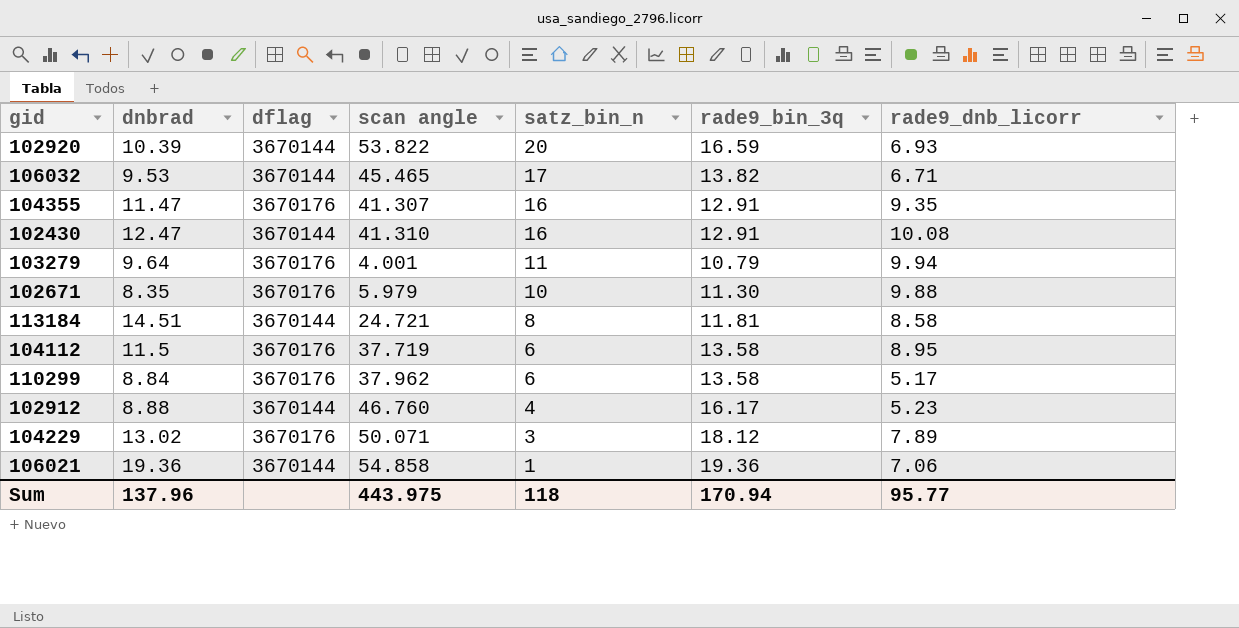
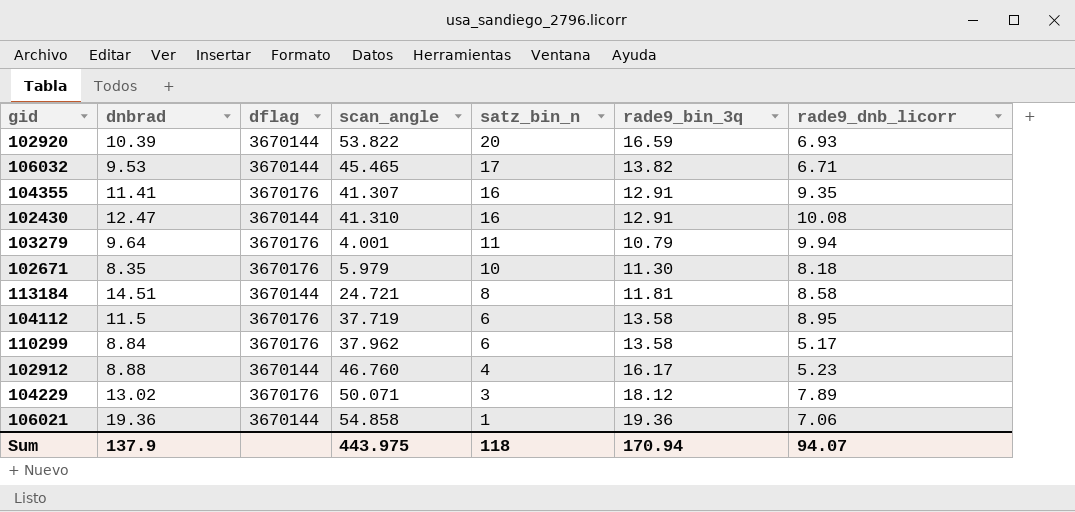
column name: scan angle -> scan_angle
104355 | dnbrad: 11.47 -> 11.41
102671 | rade9_dnb_licorr: 9.88 -> 8.18
Sum | dnbrad: 137.96 -> 137.9
Sum | rade9_dnb_licorr: 95.77 -> 94.07

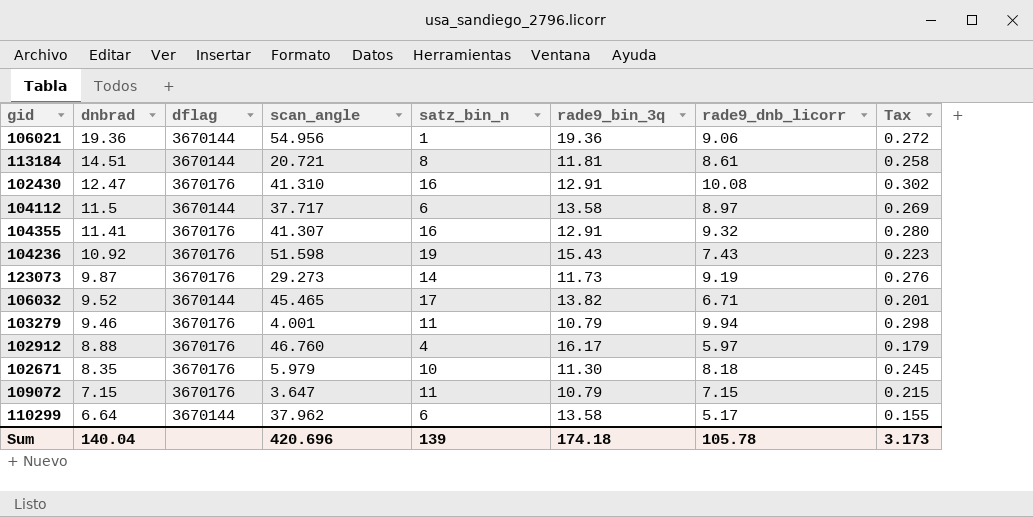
row order: satz_bin_n descending -> dnbrad descending
column Tax | formula: none -> [rade9_dnb_licorr] * 0.03
row 102920: 10.39 | 3670144 | 53.822 | 20 | 16.59 | 6.93 -> none
row 104229: 13.02 | 3670176 | 50.071 | 3 | 18.12 | 7.89 -> none
106021 | scan_angle: 54.858 -> 54.956
106021 | rade9_dnb_licorr: 7.06 -> 9.06
113184 | scan_angle: 24.721 -> 20.721
113184 | rade9_dnb_licorr: 8.58 -> 8.61
102430 | dflag: 3670144 -> 3670176
104112 | dflag: 3670176 -> 3670144
104112 | scan_angle: 37.719 -> 37.717
104112 | rade9_dnb_licorr: 8.95 -> 8.97
104355 | rade9_dnb_licorr: 9.35 -> 9.32
row 104236: none -> 10.92 | 3670176 | 51.598 | 19 | 15.43 | 7.43 | 0.223
row 123073: none -> 9.87 | 3670176 | 29.273 | 14 | 11.73 | 9.19 | 0.276
106032 | dnbrad: 9.53 -> 9.52
103279 | dnbrad: 9.64 -> 9.46
102912 | dflag: 3670144 -> 3670176
102912 | rade9_dnb_licorr: 5.23 -> 5.97
row 109072: none -> 7.15 | 3670176 | 3.647 | 11 | 10.79 | 7.15 | 0.215
110299 | dnbrad: 8.84 -> 6.64
110299 | dflag: 3670176 -> 3670144
Sum | dnbrad: 137.9 -> 140.04
Sum | scan_angle: 443.975 -> 420.696
Sum | satz_bin_n: 118 -> 139
Sum | rade9_bin_3q: 170.94 -> 174.18
Sum | rade9_dnb_licorr: 94.07 -> 105.78

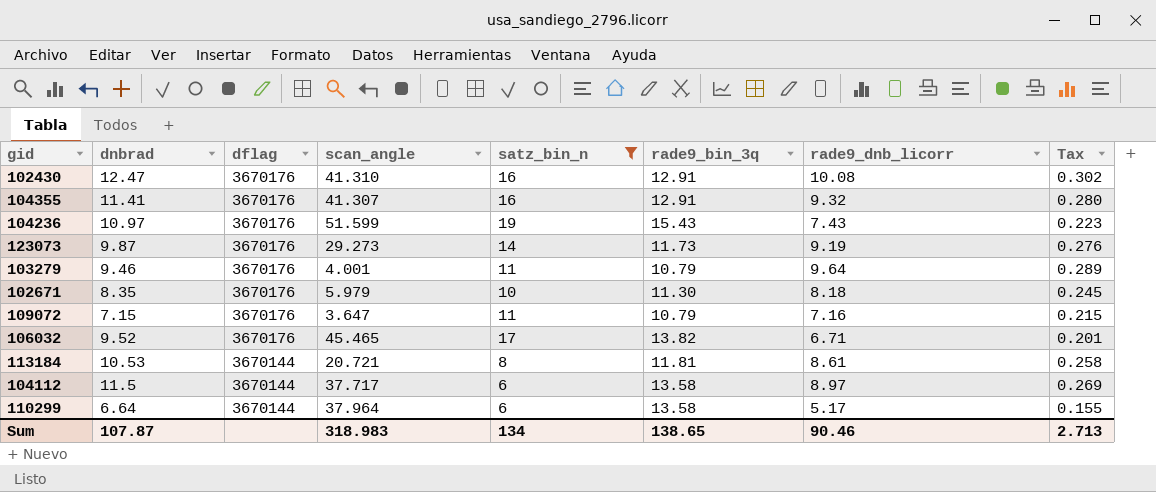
filter: none -> satz_bin_n >= 6
row order: dnbrad descending -> dflag descending
104236 | dnbrad: 10.92 -> 10.97
104236 | scan_angle: 51.598 -> 51.599
103279 | rade9_dnb_licorr: 9.94 -> 9.64
103279 | Tax: 0.298 -> 0.289
109072 | rade9_dnb_licorr: 7.15 -> 7.16
106032 | dflag: 3670144 -> 3670176
113184 | dnbrad: 14.51 -> 10.53
110299 | scan_angle: 37.962 -> 37.964
Sum | dnbrad: 140.04 -> 107.87
Sum | scan_angle: 420.696 -> 318.983
Sum | satz_bin_n: 139 -> 134
Sum | rade9_bin_3q: 174.18 -> 138.65
Sum | rade9_dnb_licorr: 105.78 -> 90.46
Sum | Tax: 3.173 -> 2.713

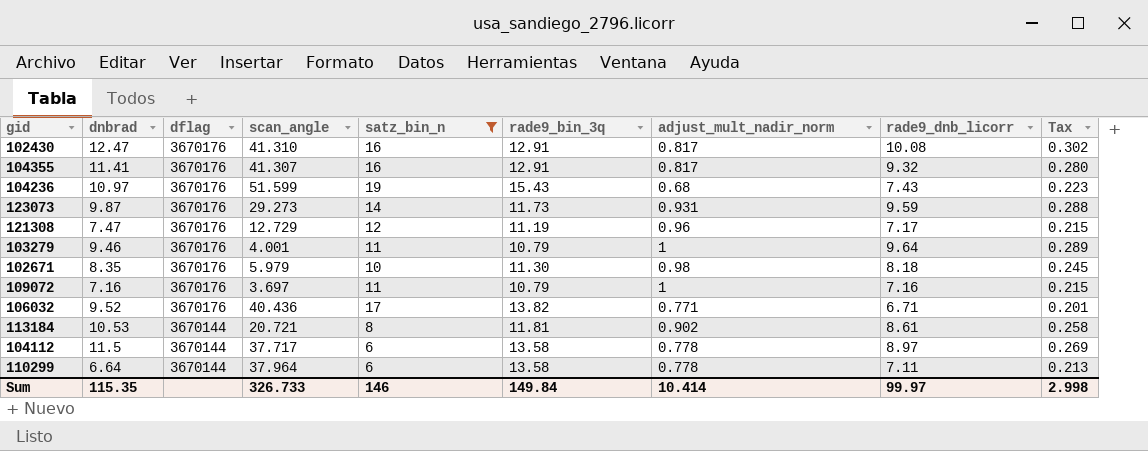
column adjust_mult_nadir_norm | position: none -> 7
123073 | rade9_dnb_licorr: 9.19 -> 9.59
123073 | Tax: 0.276 -> 0.288
row 121308: none -> 7.47 | 3670176 | 12.729 | 12 | 11.19 | 0.96 | 7.17 | 0.215
109072 | dnbrad: 7.15 -> 7.16
109072 | scan_angle: 3.647 -> 3.697
106032 | scan_angle: 45.465 -> 40.436
110299 | rade9_dnb_licorr: 5.17 -> 7.11
110299 | Tax: 0.155 -> 0.213
Sum | dnbrad: 107.87 -> 115.35
Sum | scan_angle: 318.983 -> 326.733
Sum | satz_bin_n: 134 -> 146
Sum | rade9_bin_3q: 138.65 -> 149.84
Sum | rade9_dnb_licorr: 90.46 -> 99.97
Sum | Tax: 2.713 -> 2.998

